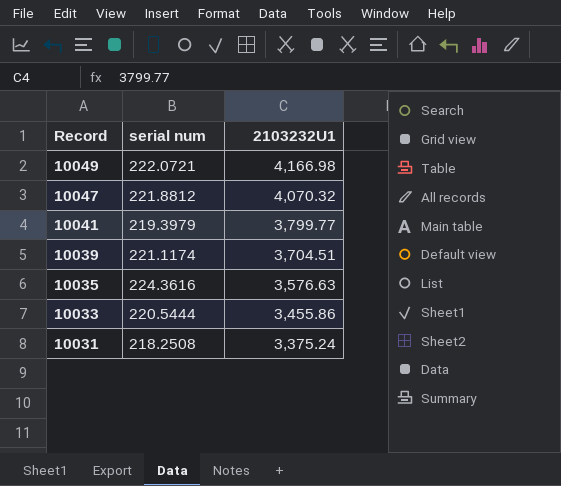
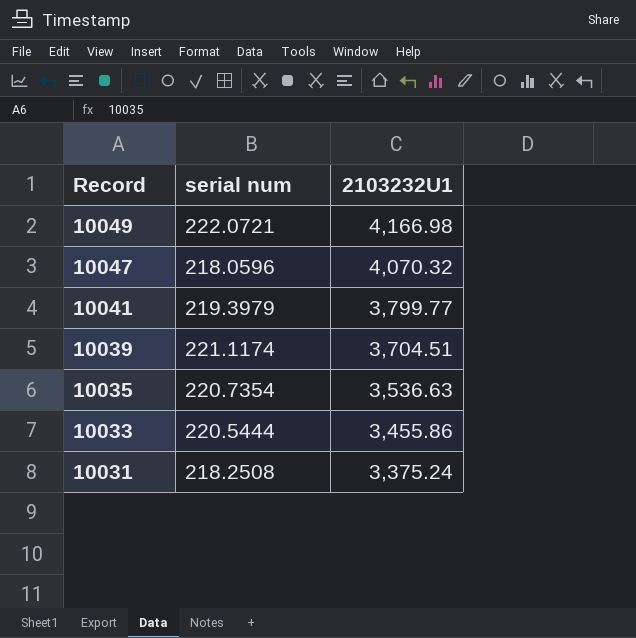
10047 | serial num: 221.8812 -> 218.0596
10035 | serial num: 224.3616 -> 220.7354
10035 | 2103232U1: 3,576.63 -> 3,536.63

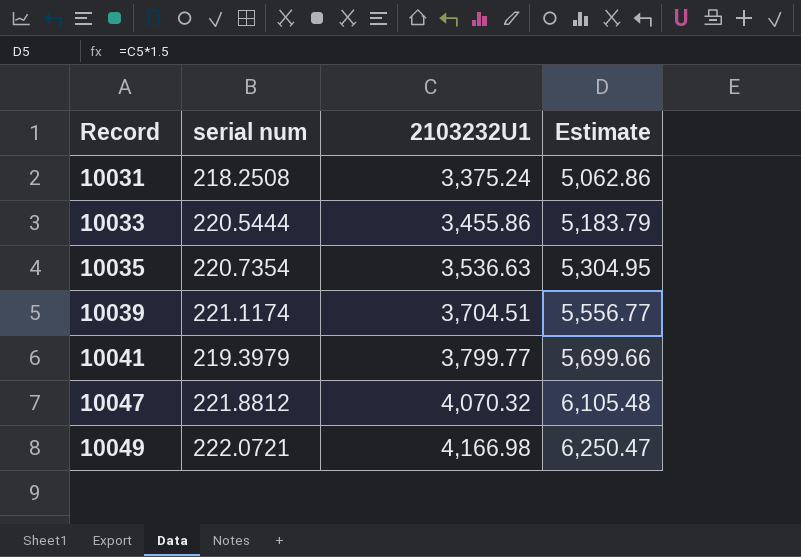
row order: Record descending -> Record ascending
column Estimate | formula: none -> [2103232U1] * 1.5
10047 | serial num: 218.0596 -> 221.8812

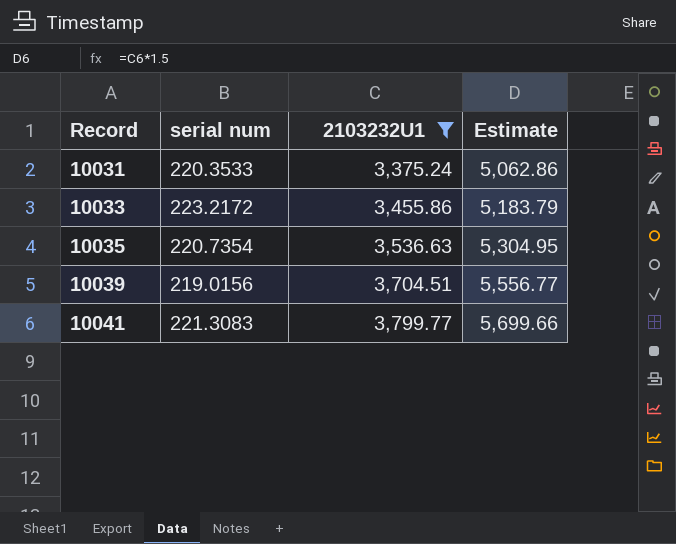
filter: none -> 2103232U1 <= 3,799.77
10031 | serial num: 218.2508 -> 220.3533
10033 | serial num: 220.5444 -> 223.2172
10039 | serial num: 221.1174 -> 219.0156
10041 | serial num: 219.3979 -> 221.3083

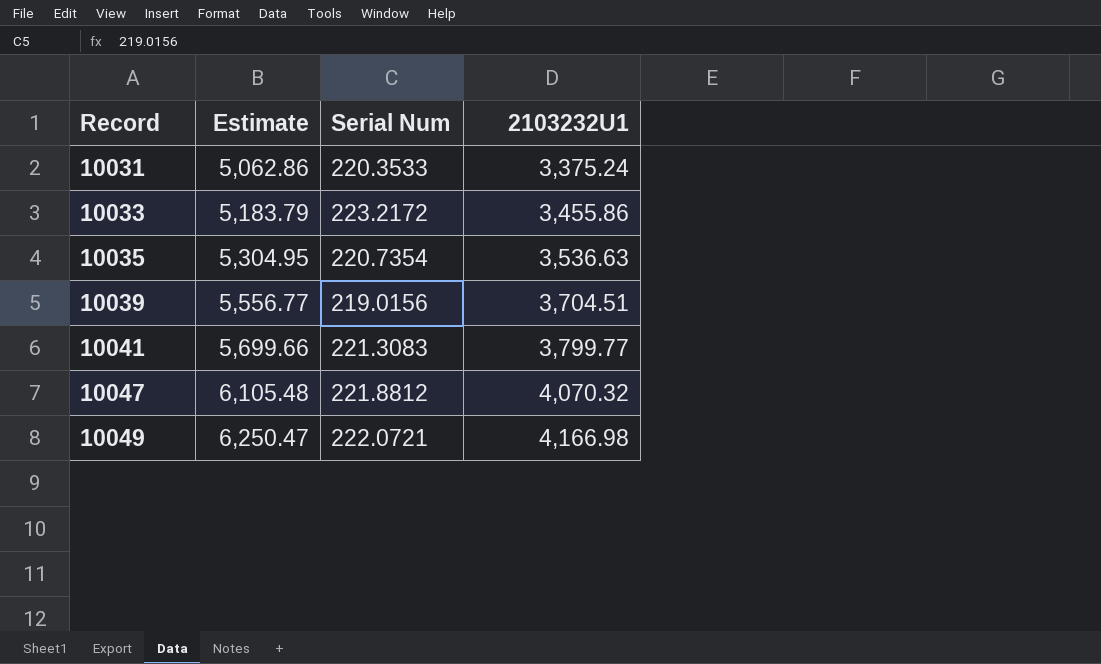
filter: 2103232U1 <= 3,799.77 -> none
column Estimate | position: 4 -> 2
column name: serial num -> Serial Num

